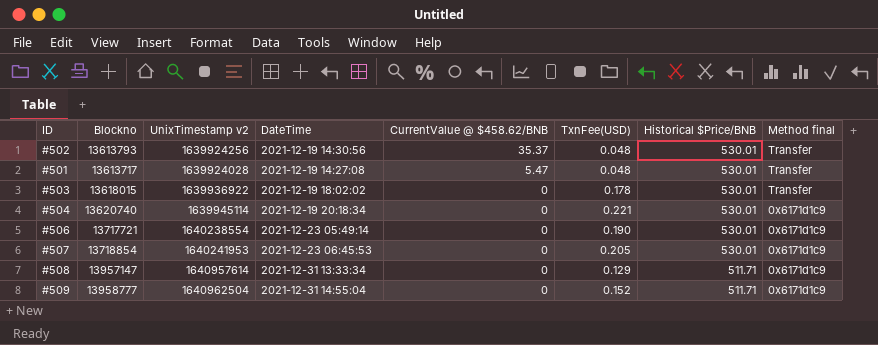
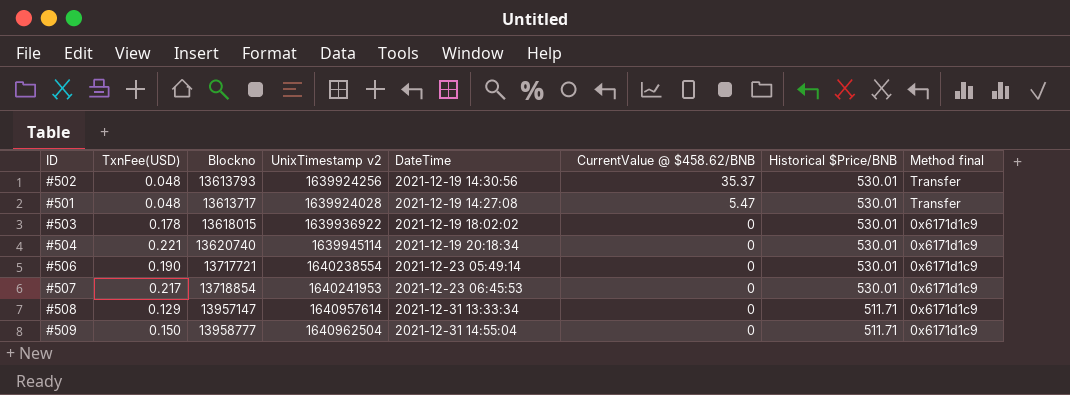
column TxnFee(USD) | position: 6 -> 2
#503 | Method final: Transfer -> 0x6171d1c9
#507 | TxnFee(USD): 0.205 -> 0.217
#509 | TxnFee(USD): 0.152 -> 0.150

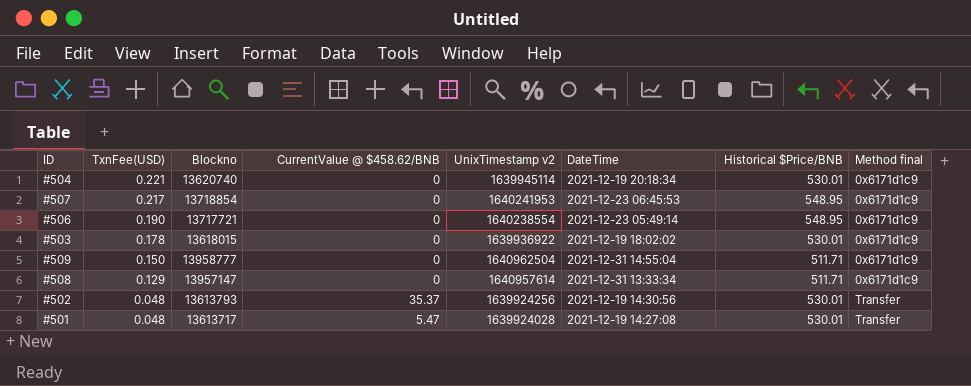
row order: CurrentValue @ $458.62/BNB descending -> TxnFee(USD) descending
column CurrentValue @ $458.62/BNB | position: 6 -> 4
#507 | Historical $Price/BNB: 530.01 -> 548.95
#506 | Historical $Price/BNB: 530.01 -> 548.95

